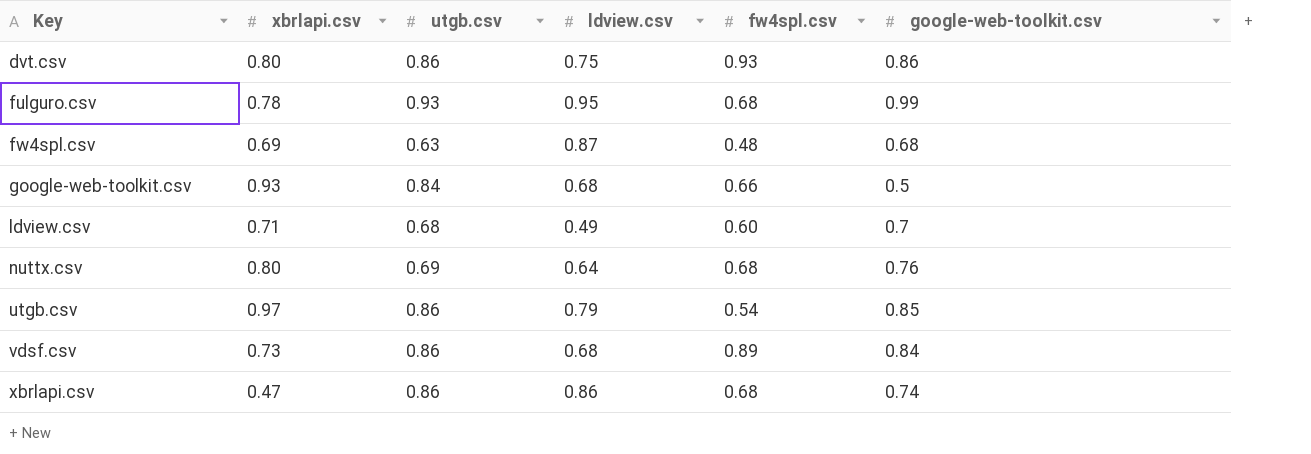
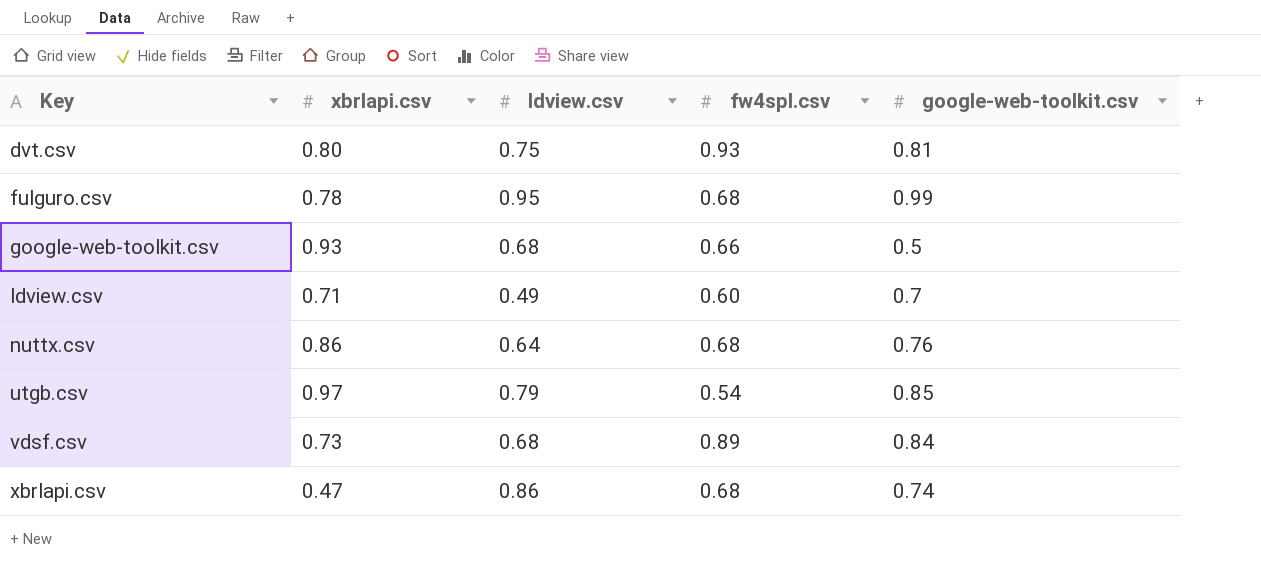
column utgb.csv | position: 3 -> none
row fw4spl.csv: 0.69 | 0.63 | 0.87 | 0.48 | 0.68 -> none
dvt.csv | google-web-toolkit.csv: 0.86 -> 0.81
nuttx.csv | xbrlapi.csv: 0.80 -> 0.86

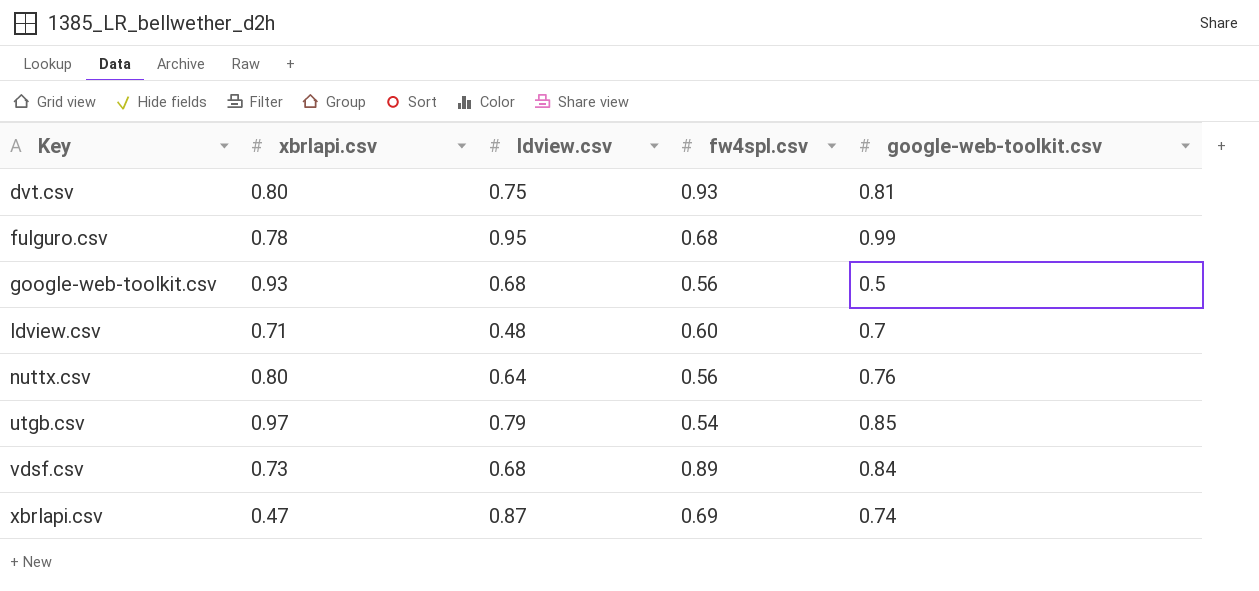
google-web-toolkit.csv | fw4spl.csv: 0.66 -> 0.56
ldview.csv | ldview.csv: 0.49 -> 0.48
nuttx.csv | xbrlapi.csv: 0.86 -> 0.80
nuttx.csv | fw4spl.csv: 0.68 -> 0.56
xbrlapi.csv | ldview.csv: 0.86 -> 0.87
xbrlapi.csv | fw4spl.csv: 0.68 -> 0.69

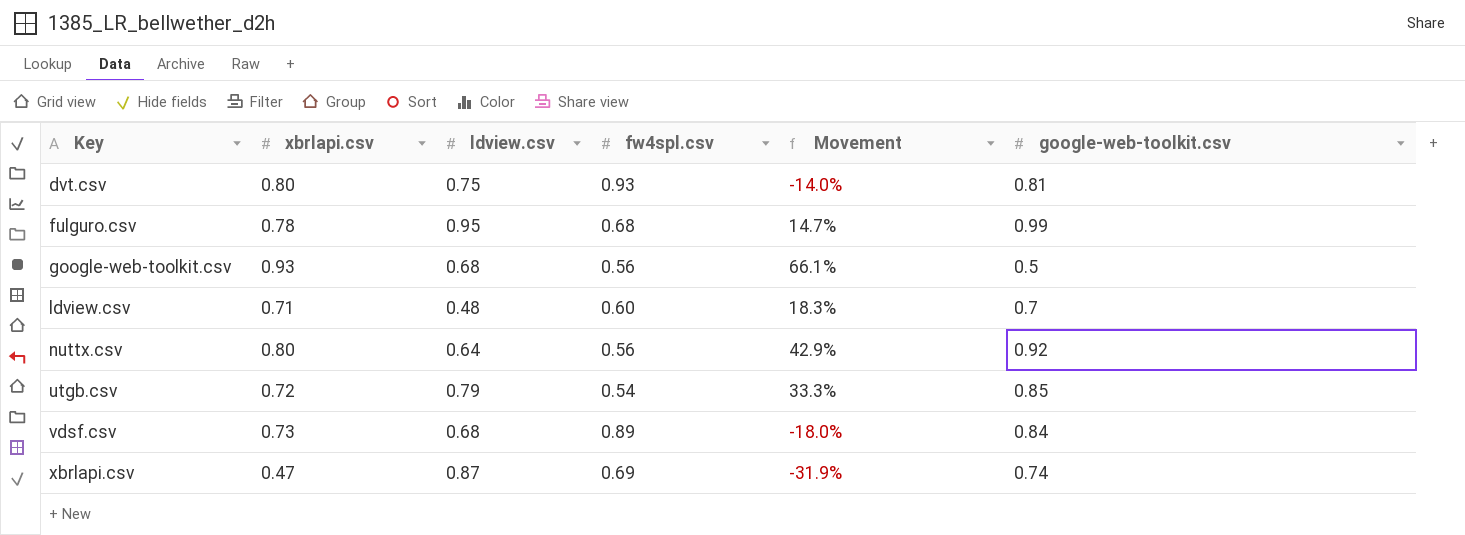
column Movement | formula: none -> ([xbrlapi.csv] - [fw4spl.csv]) / [fw4spl.csv]
nuttx.csv | google-web-toolkit.csv: 0.76 -> 0.92
utgb.csv | xbrlapi.csv: 0.97 -> 0.72

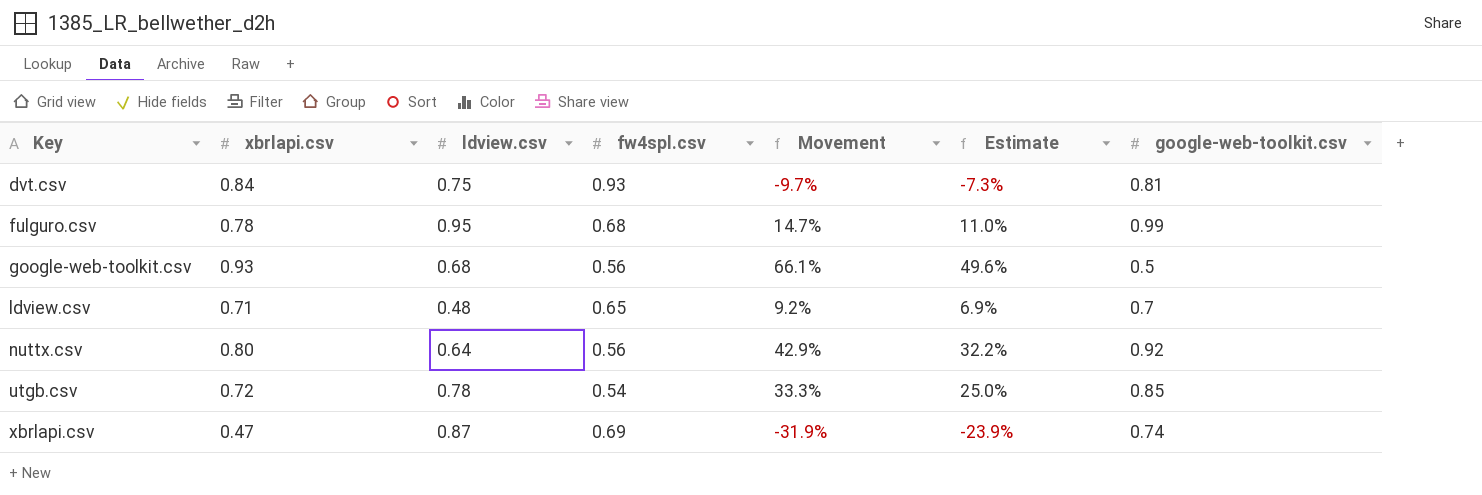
column Estimate | formula: none -> [Movement] * 0.75
row vdsf.csv: 0.73 | 0.68 | 0.89 | -18.0% | 0.84 -> none
dvt.csv | xbrlapi.csv: 0.80 -> 0.84
dvt.csv | Movement: -14.0% -> -9.7%
ldview.csv | fw4spl.csv: 0.60 -> 0.65
ldview.csv | Movement: 18.3% -> 9.2%
utgb.csv | ldview.csv: 0.79 -> 0.78

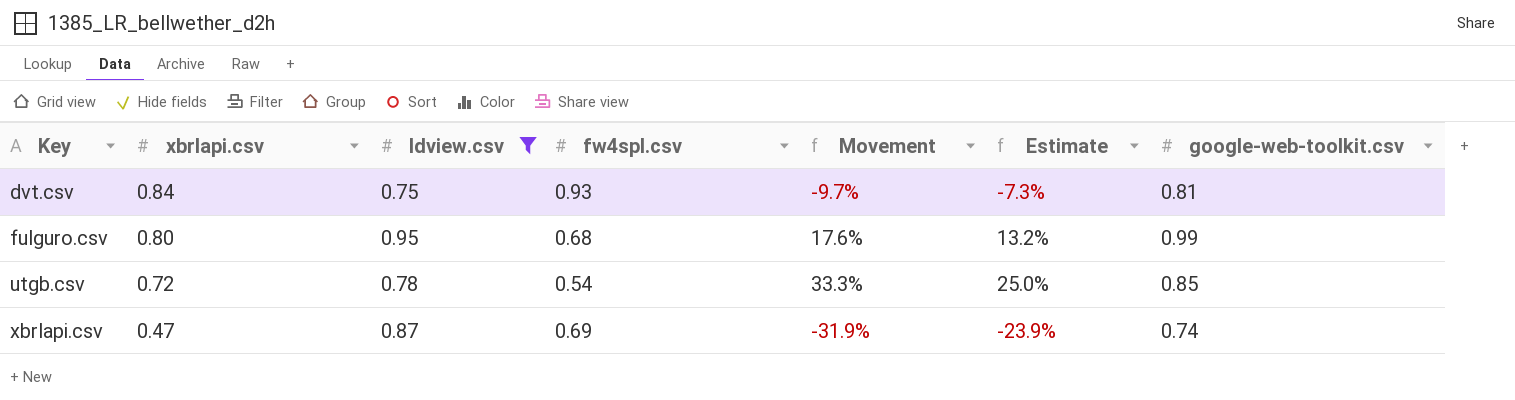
filter: none -> ldview.csv >= 0.75
fulguro.csv | xbrlapi.csv: 0.78 -> 0.80
fulguro.csv | Movement: 14.7% -> 17.6%
fulguro.csv | Estimate: 11.0% -> 13.2%

